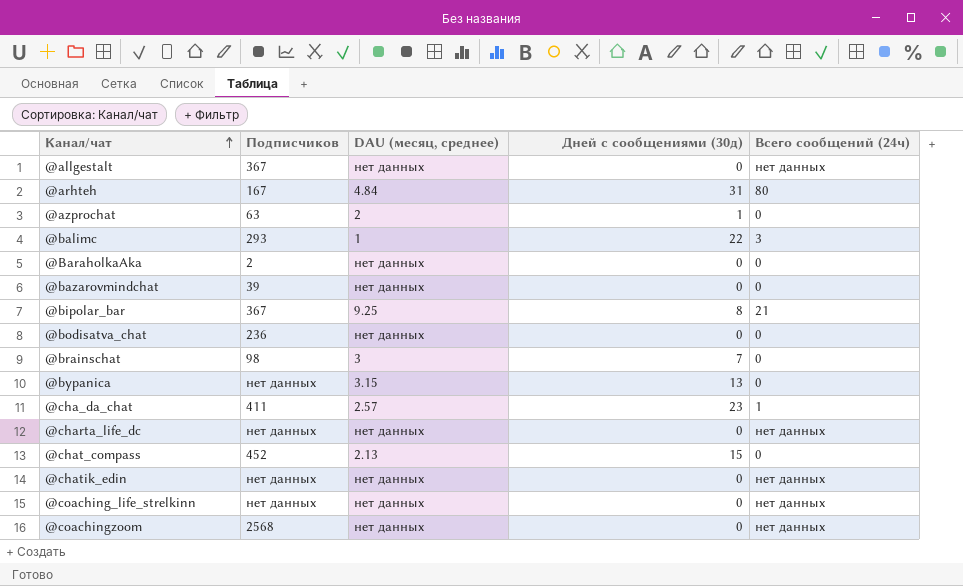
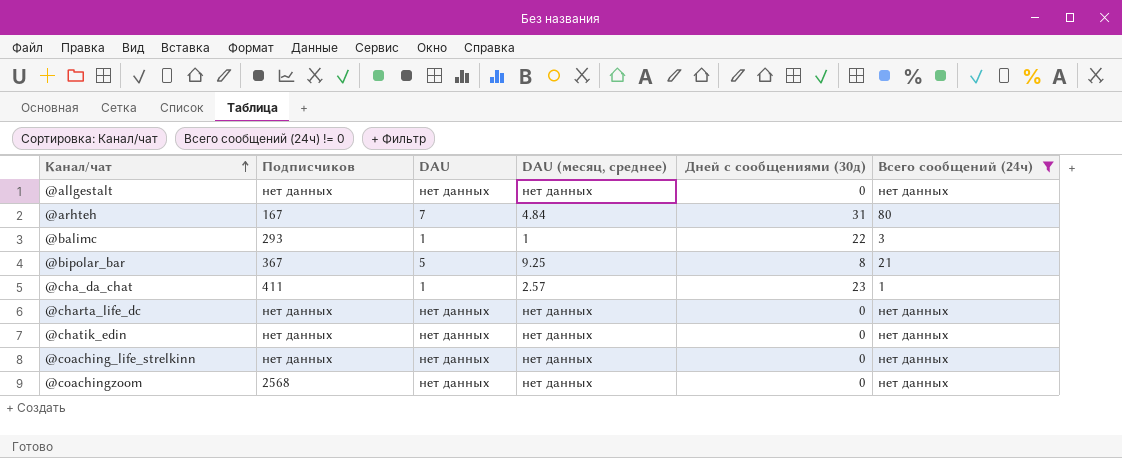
filter: none -> Всего сообщений (24ч) != 0
column DAU | position: none -> 3
@allgestalt | Подписчиков: 367 -> нет данных

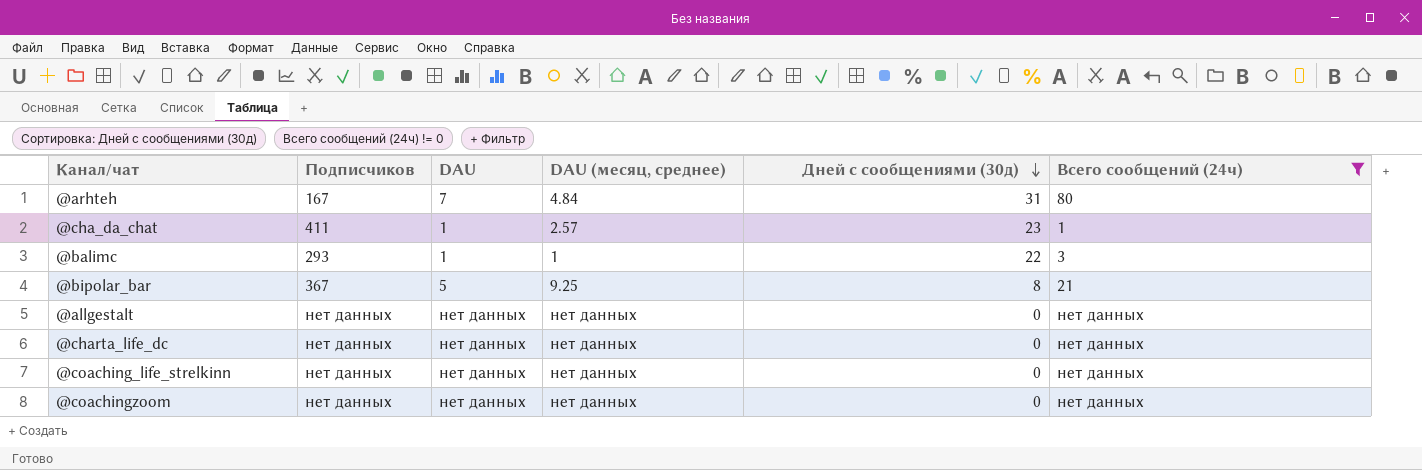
row order: Канал/чат ascending -> Дней с сообщениями (30д) descending
row @chatik_edin: нет данных | нет данных | нет данных | 0 | нет данных -> none
@coachingzoom | Подписчиков: 2568 -> нет данных

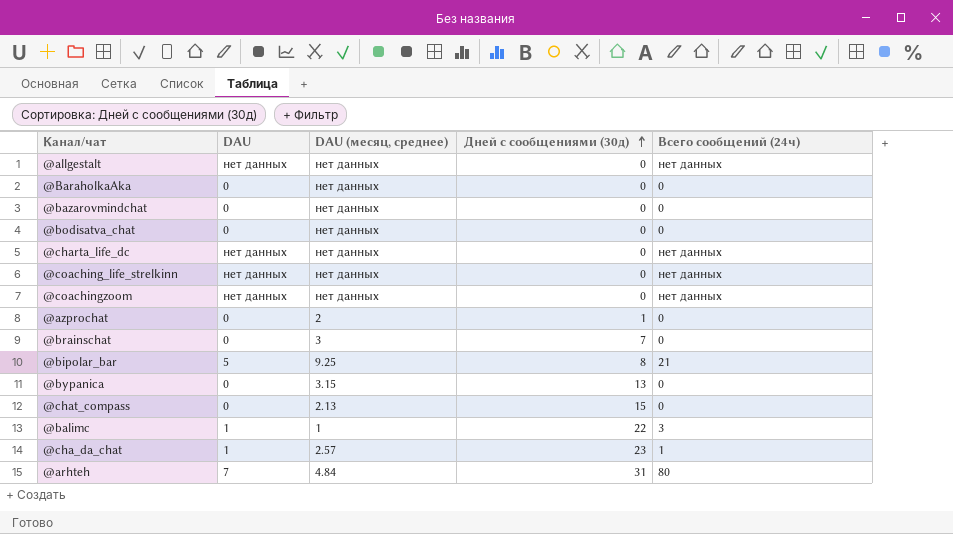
filter: Всего сообщений (24ч) != 0 -> none
row order: Дней с сообщениями (30д) descending -> Дней с сообщениями (30д) ascending
column Подписчиков | position: 2 -> none

